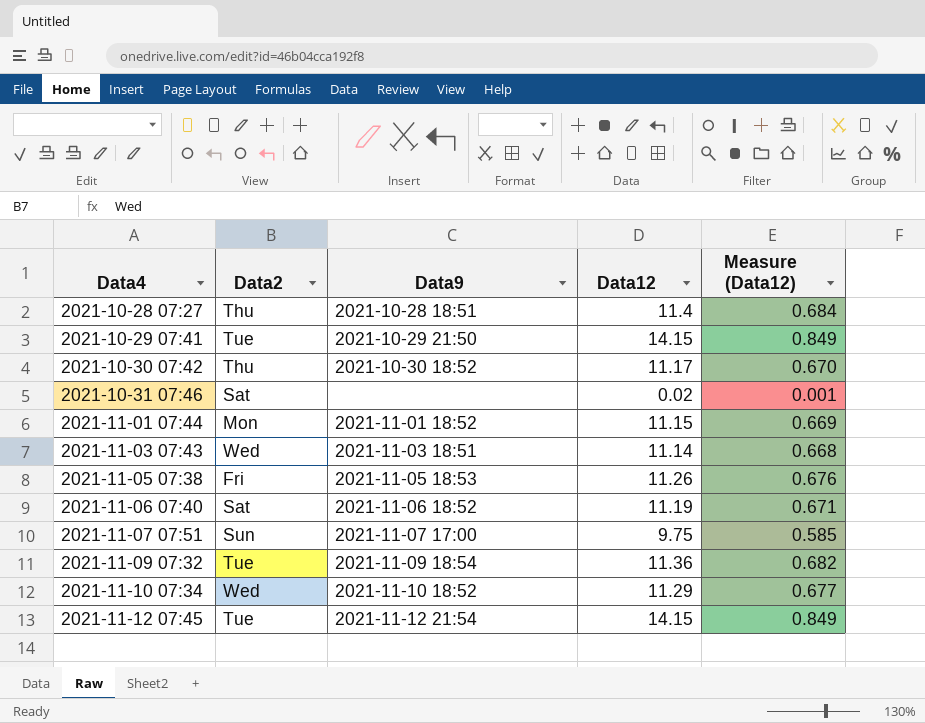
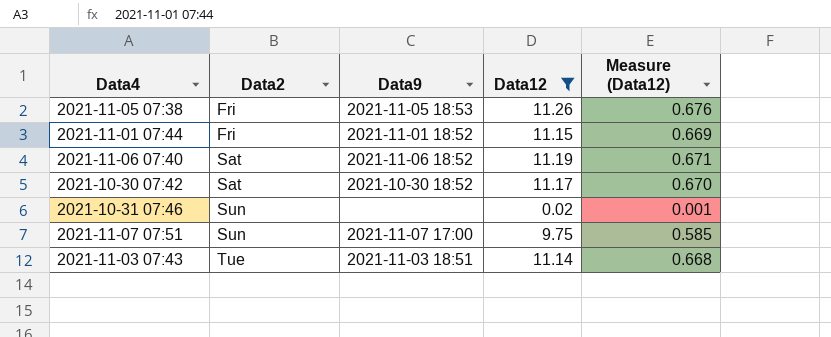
filter: none -> Data12 <= 11.26
row order: Data4 ascending -> Data2 ascending
2021-11-01 07:44 | Data2: Mon -> Fri
2021-10-30 07:42 | Data2: Thu -> Sat
2021-10-31 07:46 | Data2: Sat -> Sun
2021-11-03 07:43 | Data2: Wed -> Tue

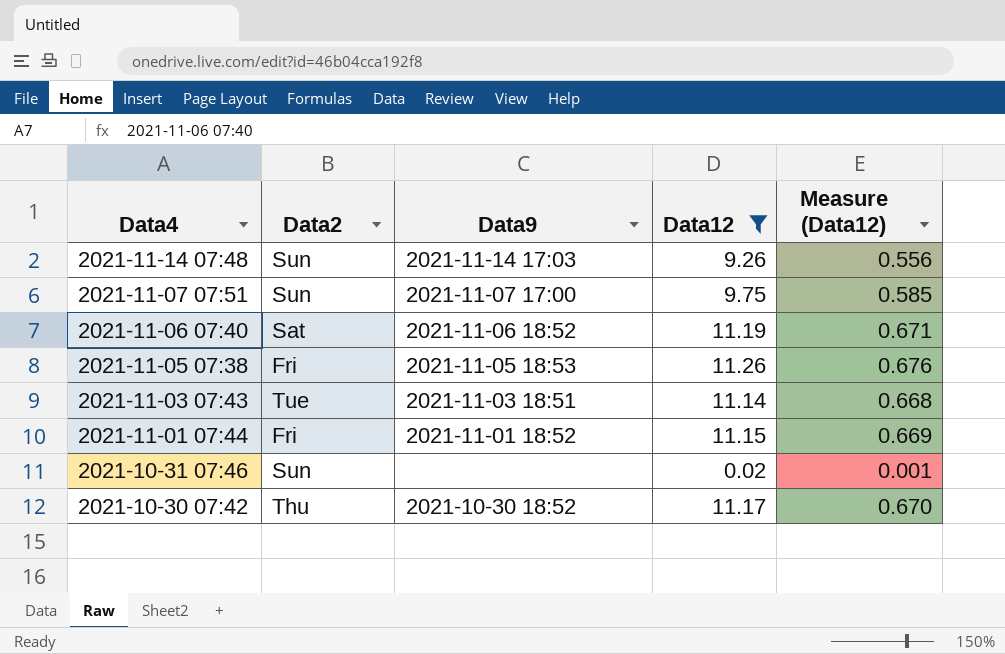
row order: Data2 ascending -> Data4 descending
row 2021-11-14 07:48: none -> Sun | 2021-11-14 17:03 | 9.26 | 0.556
2021-10-30 07:42 | Data2: Sat -> Thu

